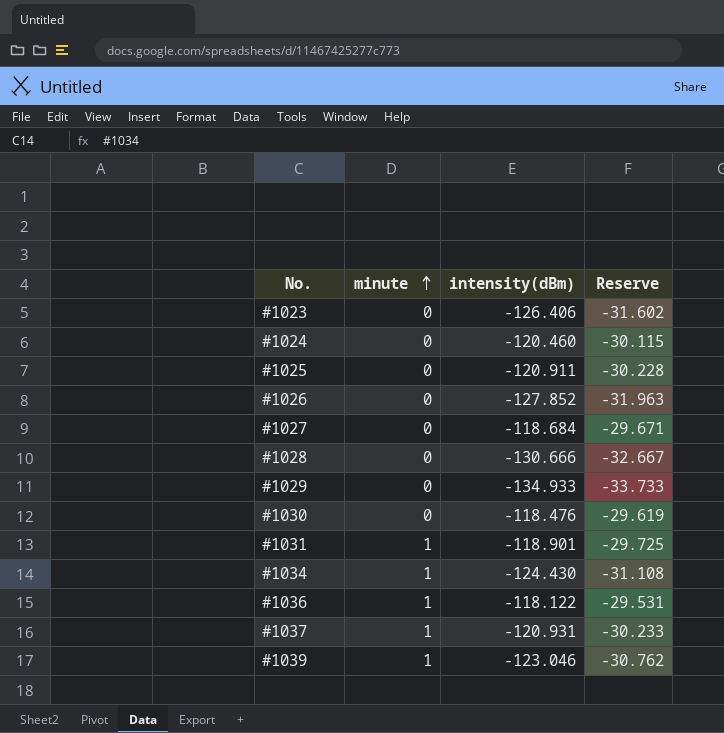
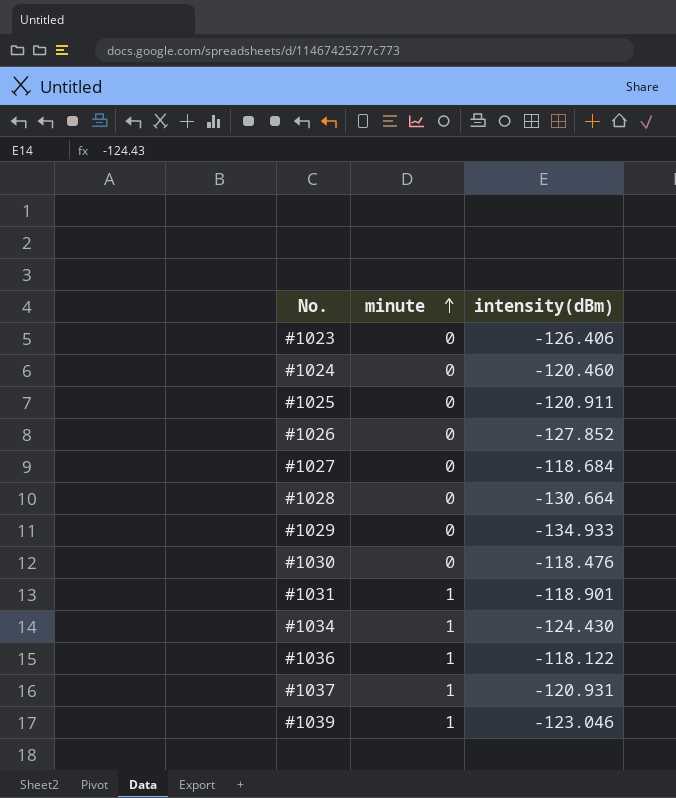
column Reserve | formula: [intensity(dBm)] * 0.25 -> none
#1028 | intensity(dBm): -130.666 -> -130.664

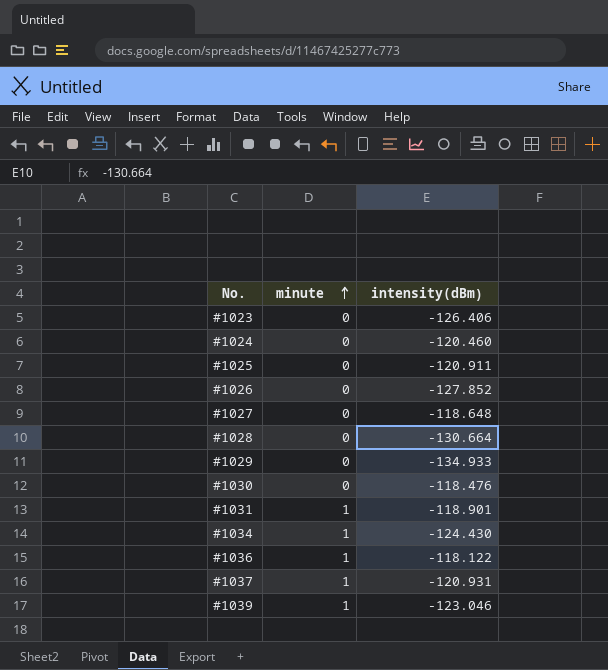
#1027 | intensity(dBm): -118.684 -> -118.648

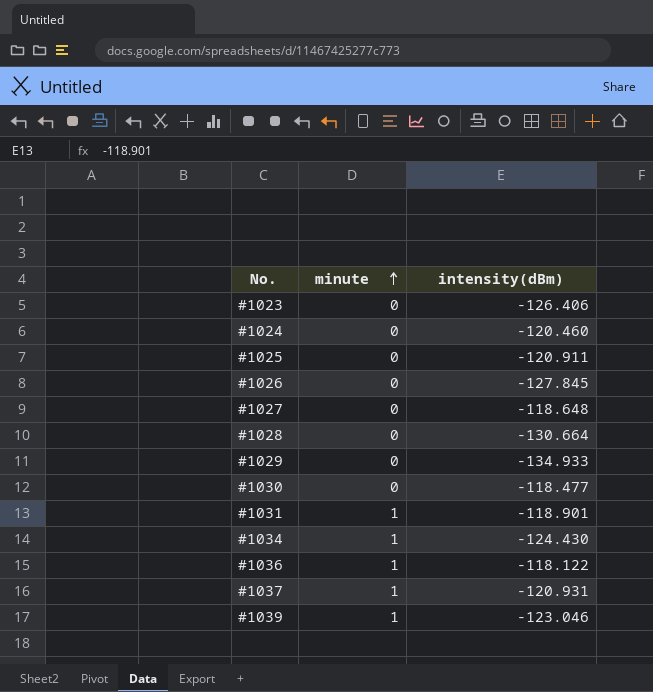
#1026 | intensity(dBm): -127.852 -> -127.845
#1030 | intensity(dBm): -118.476 -> -118.477

